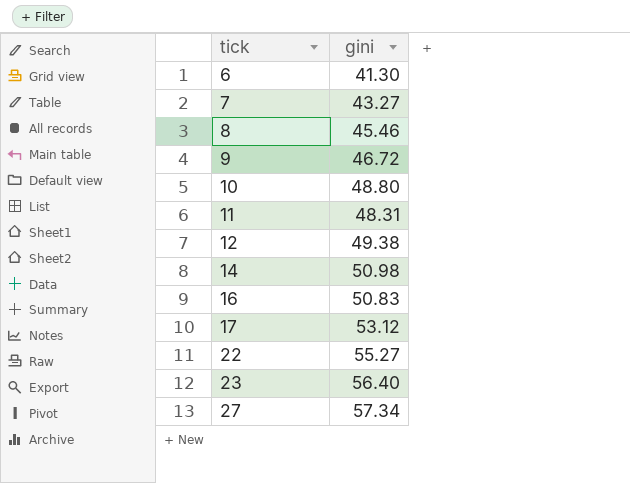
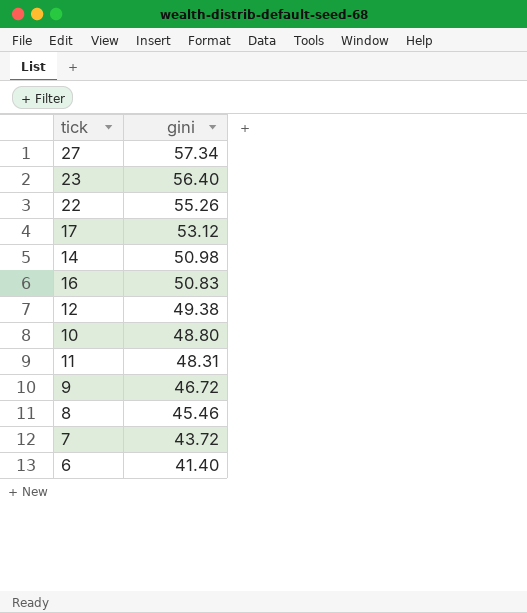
row order: tick ascending -> gini descending
22 | gini: 55.27 -> 55.26
7 | gini: 43.27 -> 43.72
6 | gini: 41.30 -> 41.40

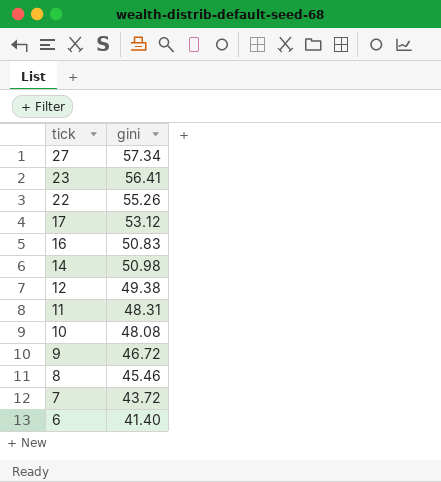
row order: gini descending -> tick descending
23 | gini: 56.40 -> 56.41
10 | gini: 48.80 -> 48.08

